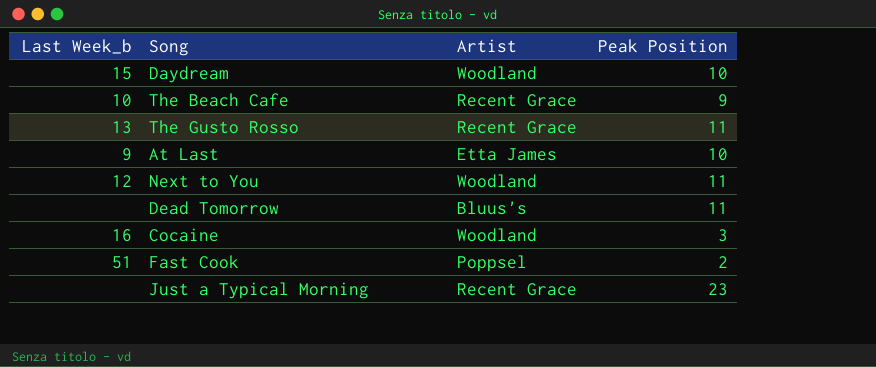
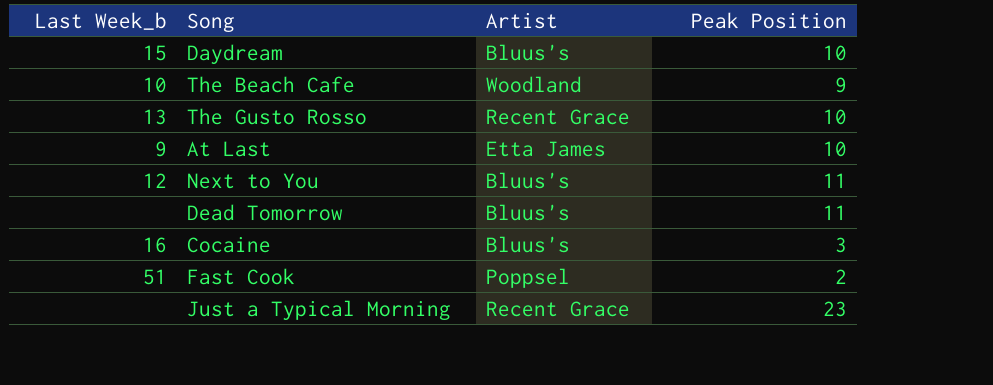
Daydream | Artist: Woodland -> Bluus's
The Beach Cafe | Artist: Recent Grace -> Woodland
The Gusto Rosso | Peak Position: 11 -> 10
Next to You | Artist: Woodland -> Bluus's
Cocaine | Artist: Woodland -> Bluus's

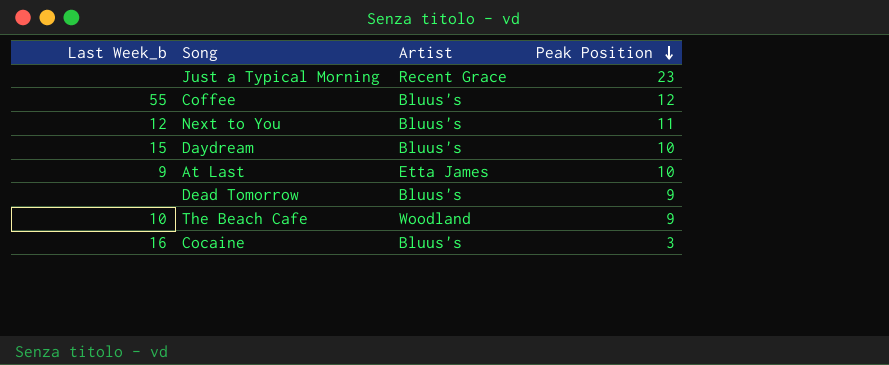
row order: none -> Peak Position descending
row The Gusto Rosso: 13 | Recent Grace | 10 -> none
row Fast Cook: 51 | Poppsel | 2 -> none
row Coffee: none -> 55 | Bluus's | 12
Dead Tomorrow | Peak Position: 11 -> 9

